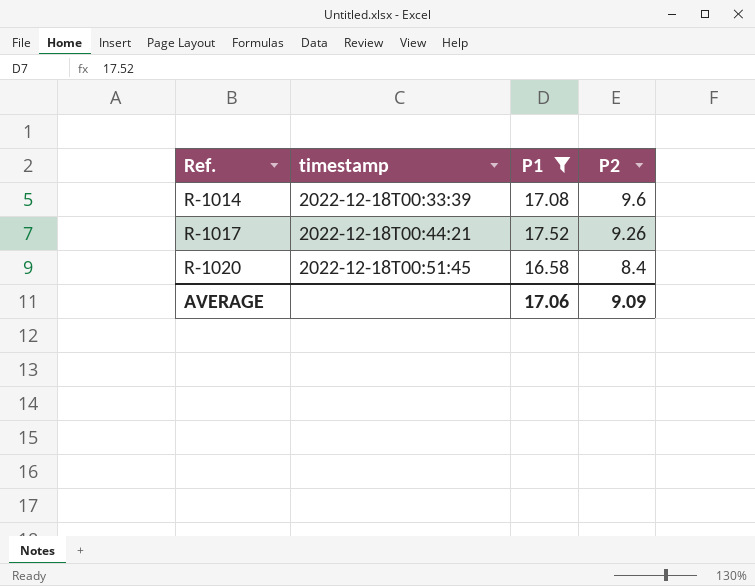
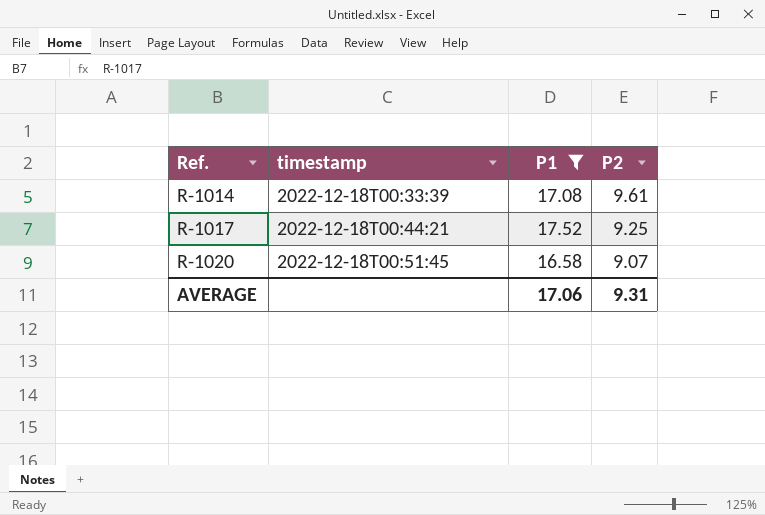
R-1014 | P2: 9.6 -> 9.61
R-1017 | P2: 9.26 -> 9.25
R-1020 | P2: 8.4 -> 9.07
AVERAGE | P2: 9.09 -> 9.31

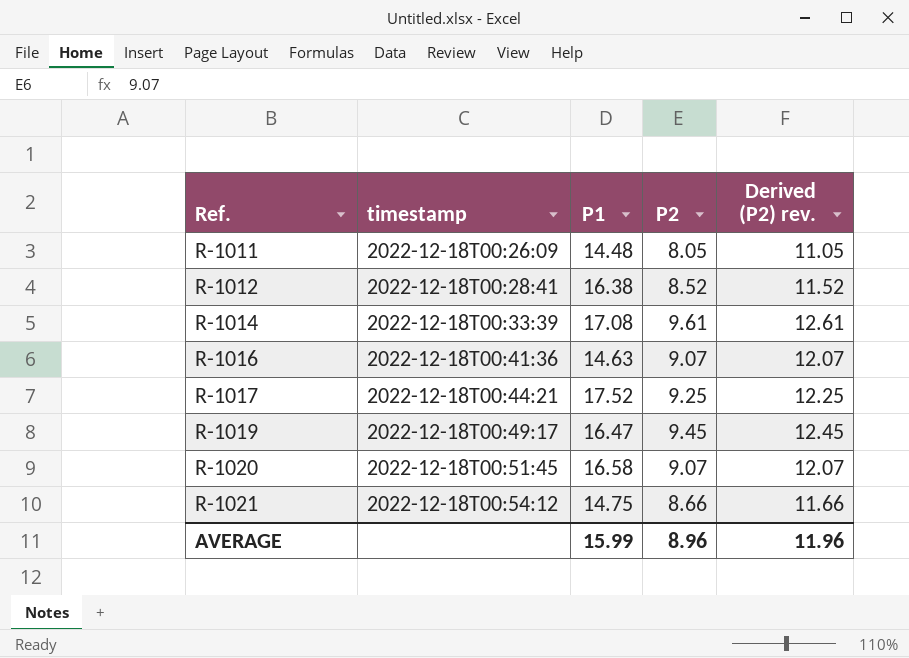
filter: P1 >= 16.58 -> none
column Derived (P2) rev. | formula: none -> [P2] + 3
AVERAGE | P1: 17.06 -> 15.99
AVERAGE | P2: 9.31 -> 8.96

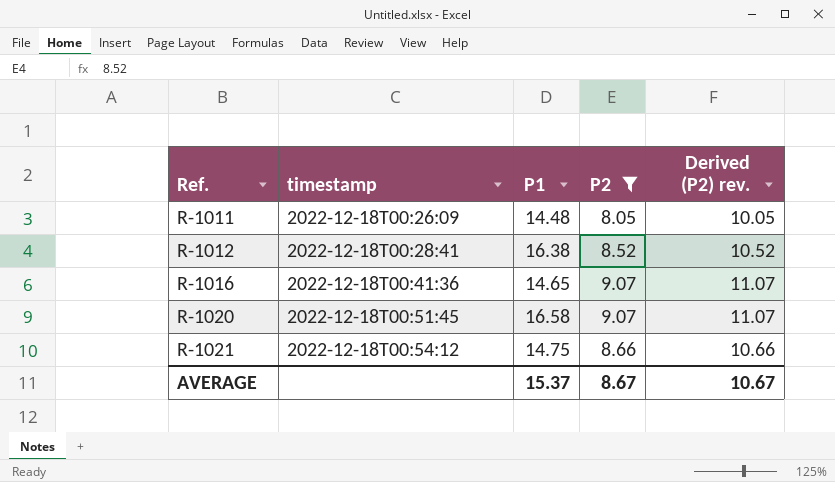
filter: none -> P2 <= 9.07
column Derived (P2) rev. | formula: [P2] + 3 -> [P2] + 2
R-1016 | P1: 14.63 -> 14.65
AVERAGE | P1: 15.99 -> 15.37
AVERAGE | P2: 8.96 -> 8.67
AVERAGE | Derived (P2) rev.: 11.96 -> 10.67

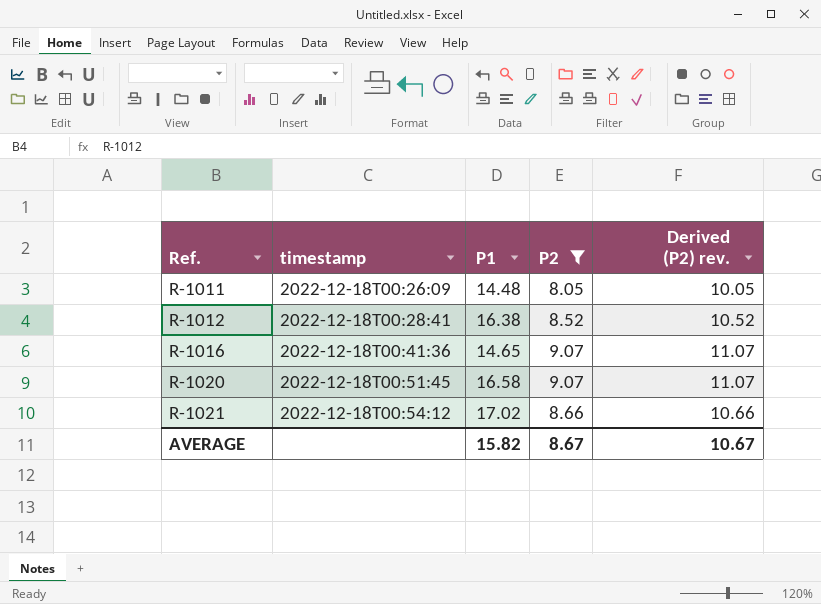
R-1021 | P1: 14.75 -> 17.02
AVERAGE | P1: 15.37 -> 15.82

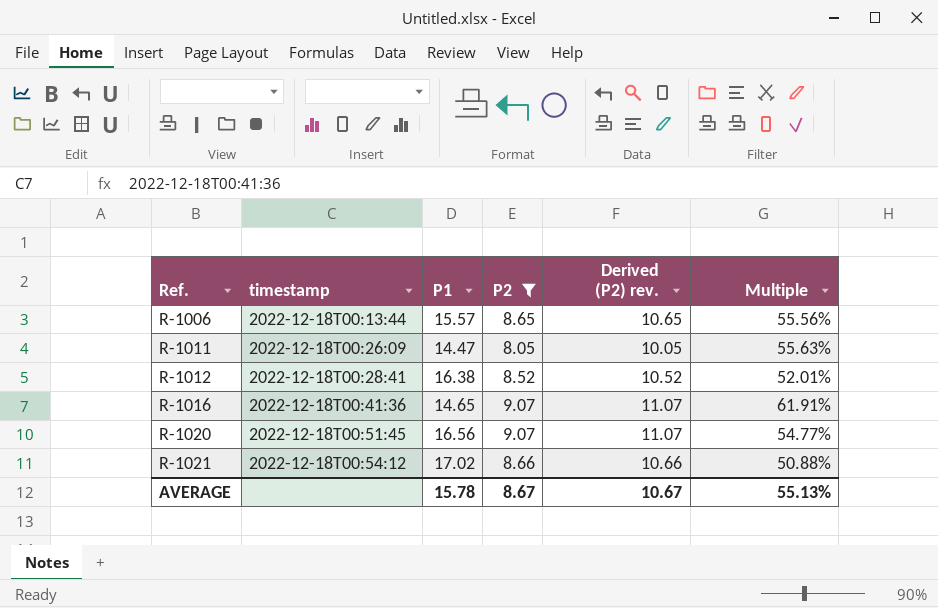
column Multiple | formula: none -> [P2] / [P1]
row R-1006: none -> 2022-12-18T00:13:44 | 15.57 | 8.65 | 10.65 | 55.56%
R-1011 | P1: 14.48 -> 14.47
R-1020 | P1: 16.58 -> 16.56
AVERAGE | P1: 15.82 -> 15.78

